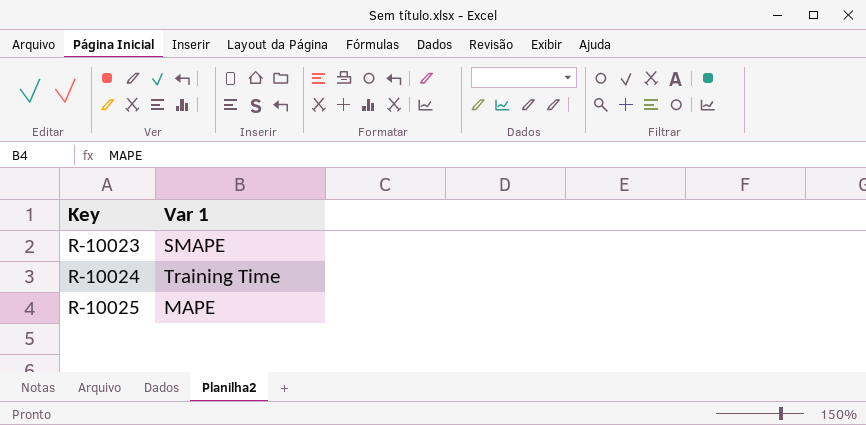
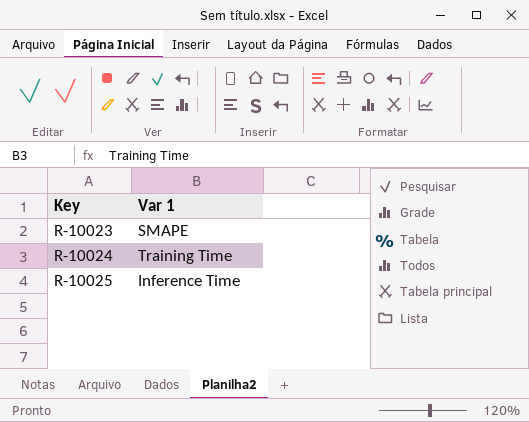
R-10025 | Var 1: MAPE -> Inference Time

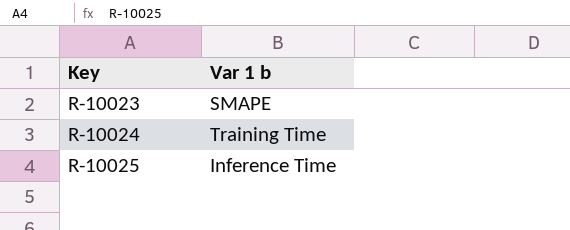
column name: Var 1 -> Var 1 b

